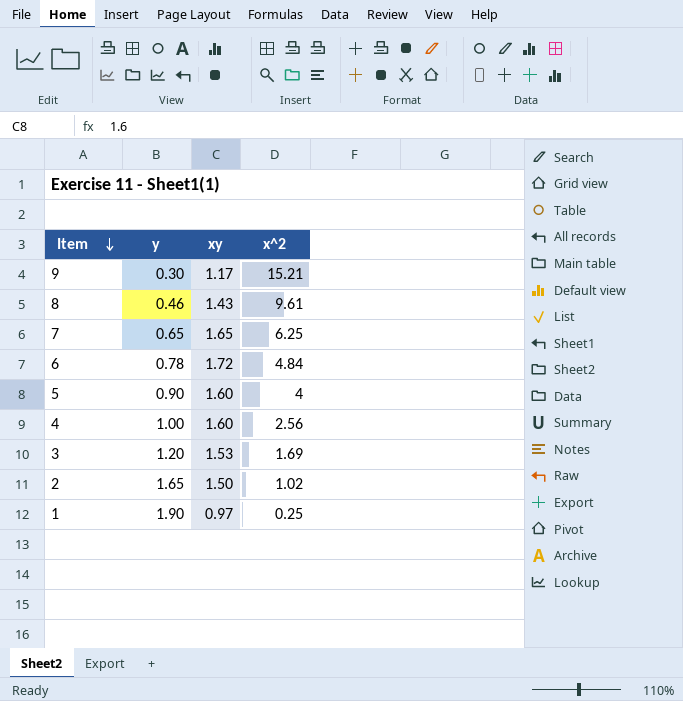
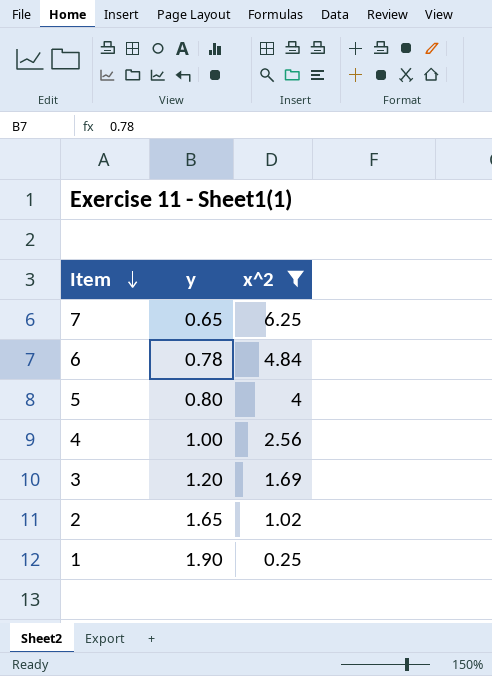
filter: none -> x^2 <= 6.25
column xy | position: 3 -> none
5 | y: 0.90 -> 0.80

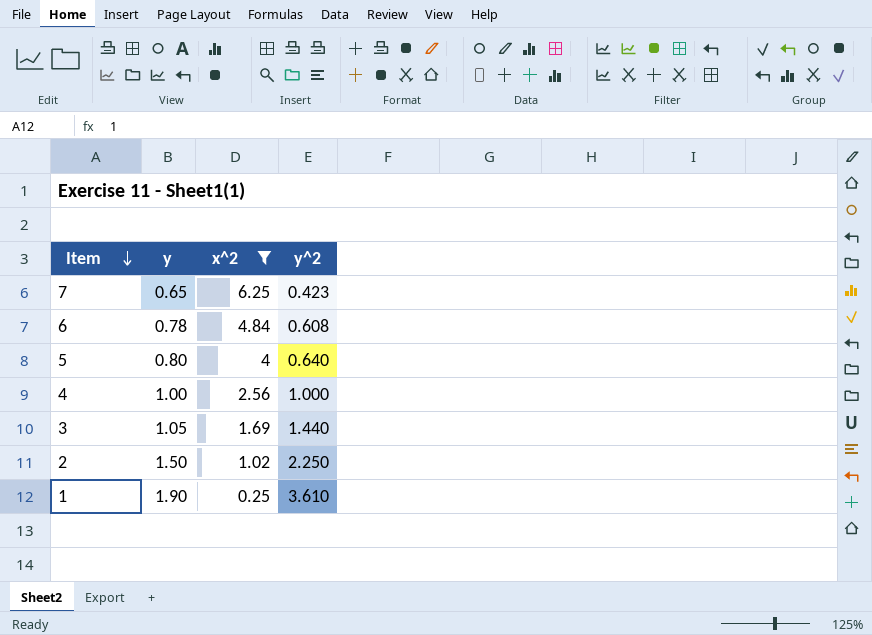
column y^2 | position: none -> 4
3 | y: 1.20 -> 1.05
2 | y: 1.65 -> 1.50

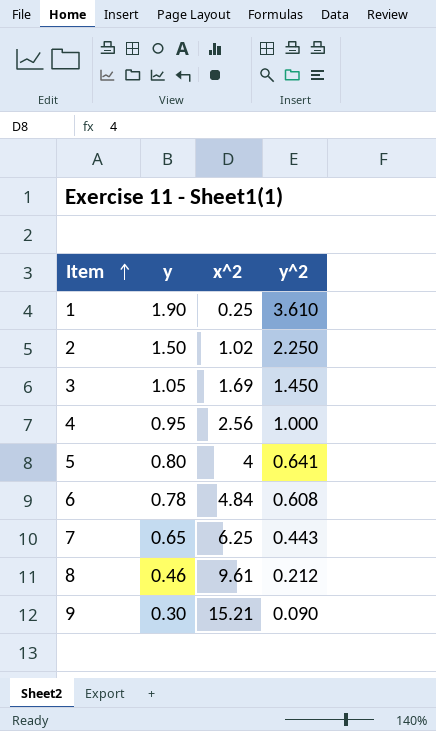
filter: x^2 <= 6.25 -> none
row order: Item descending -> Item ascending
3 | y^2: 1.440 -> 1.450
4 | y: 1.00 -> 0.95
5 | y^2: 0.640 -> 0.641
7 | y^2: 0.423 -> 0.443

